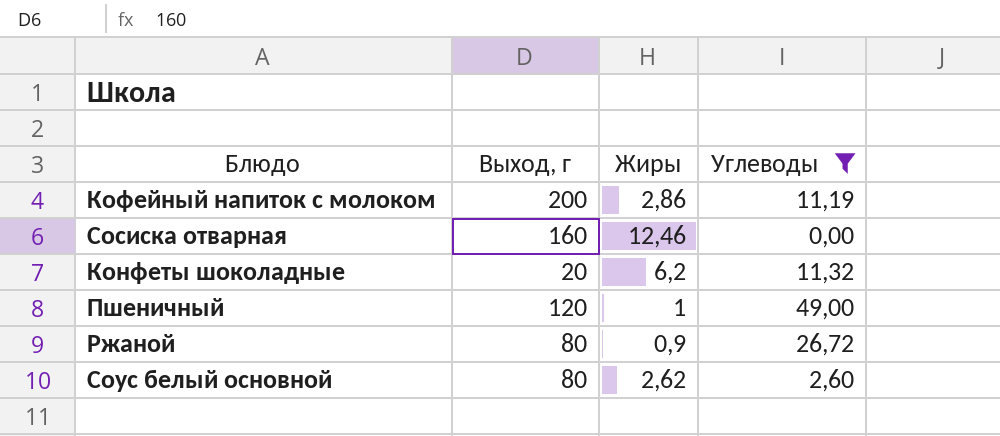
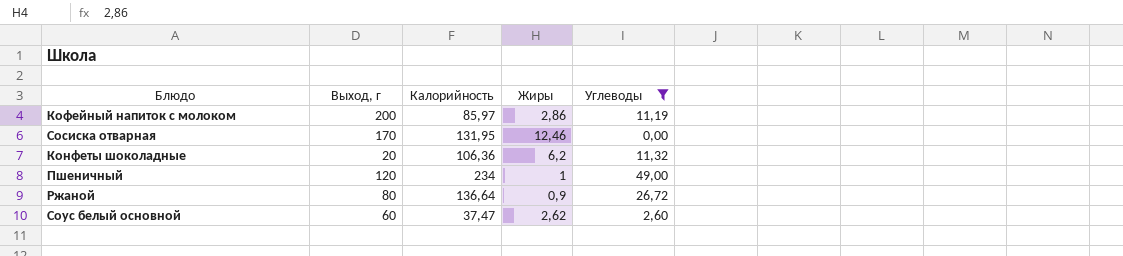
column Калорийность | position: none -> 3
Сосиска отварная | Выход, г: 160 -> 170
Соус белый основной | Выход, г: 80 -> 60

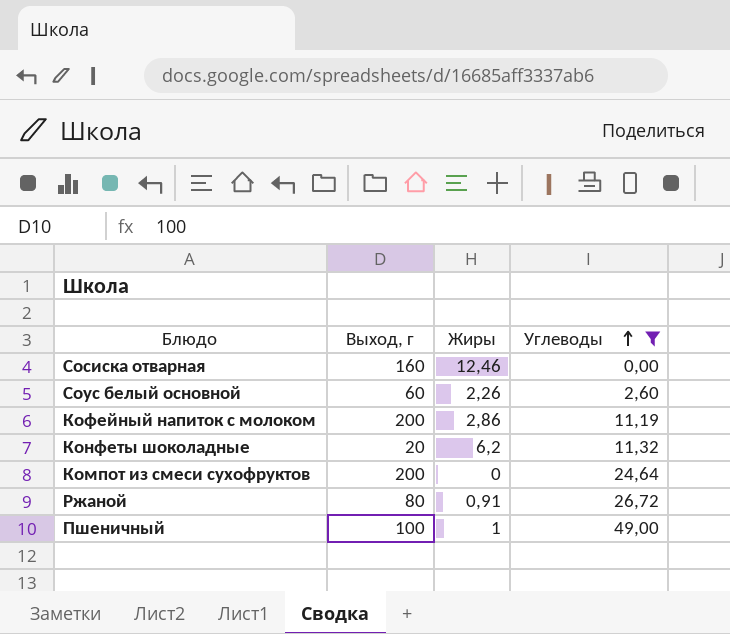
row order: none -> Углеводы ascending
column Калорийность | position: 3 -> none
Сосиска отварная | Выход, г: 170 -> 160
Соус белый основной | Жиры: 2,62 -> 2,26
row Компот из смеси сухофруктов: none -> 200 | 0 | 24,64
Ржаной | Жиры: 0,9 -> 0,91
Пшеничный | Выход, г: 120 -> 100

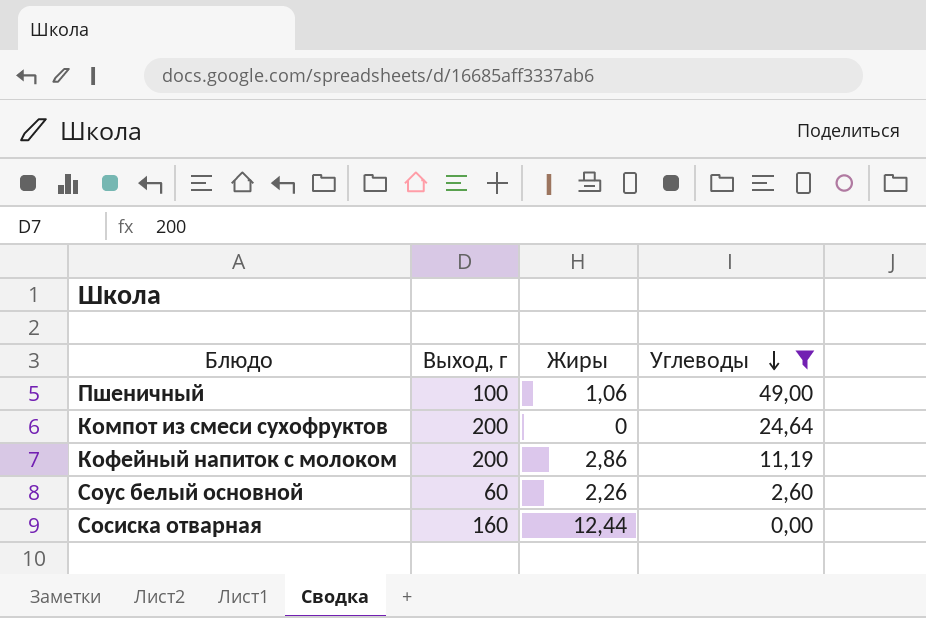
row order: Углеводы ascending -> Углеводы descending
row Конфеты шоколадные: 20 | 6,2 | 11,32 -> none
row Ржаной: 80 | 0,91 | 26,72 -> none
Пшеничный | Жиры: 1 -> 1,06
Сосиска отварная | Жиры: 12,46 -> 12,44

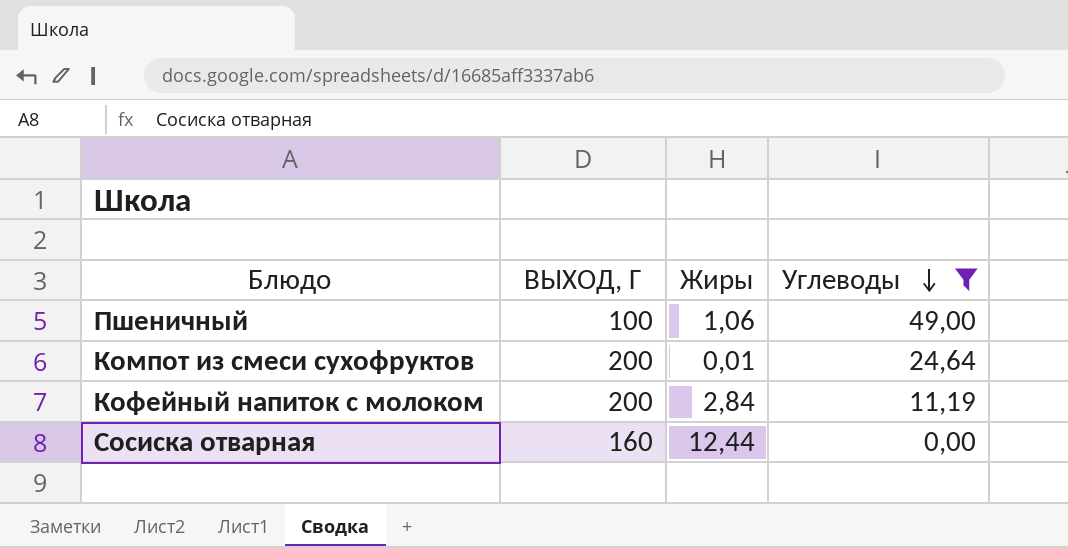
column name: Выход, г -> ВЫХОД, Г
row Соус белый основной: 60 | 2,26 | 2,60 -> none
Компот из смеси сухофруктов | Жиры: 0 -> 0,01
Кофейный напиток с молоком | Жиры: 2,86 -> 2,84

